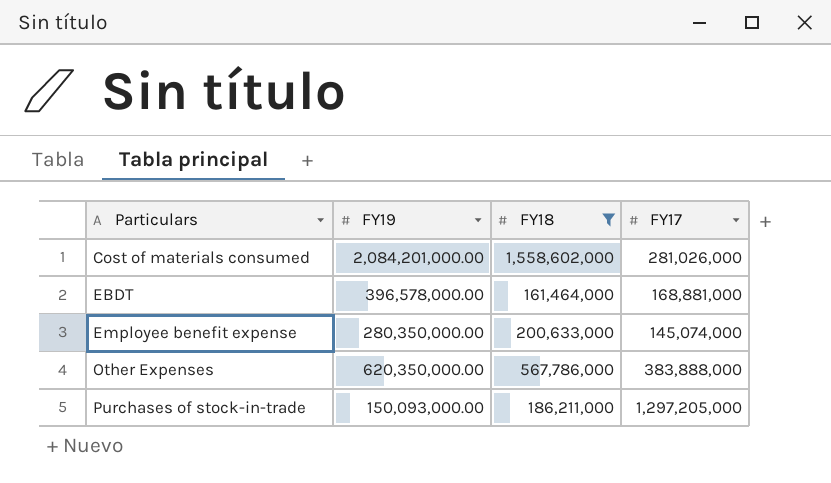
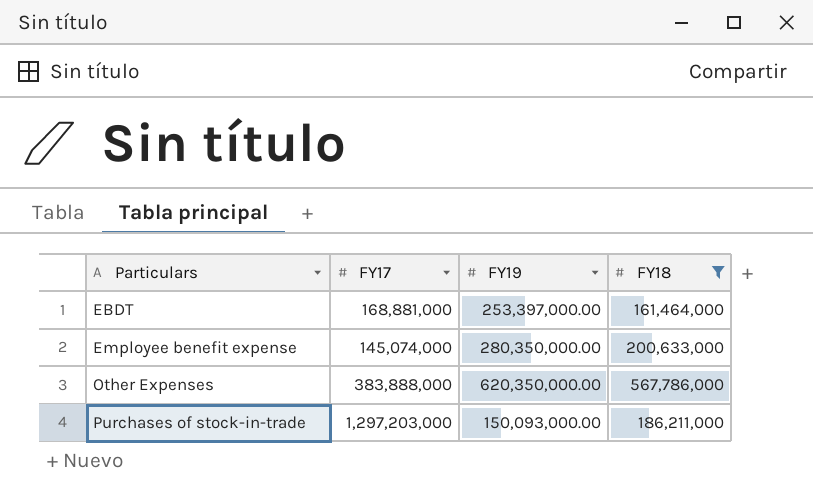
column FY17 | position: 4 -> 2
row Cost of materials consumed: 2,084,201,000.00 | 1,558,602,000 | 281,026,000 -> none
EBDT | FY19: 396,578,000.00 -> 253,397,000.00
Purchases of stock-in-trade | FY17: 1,297,205,000 -> 1,297,203,000

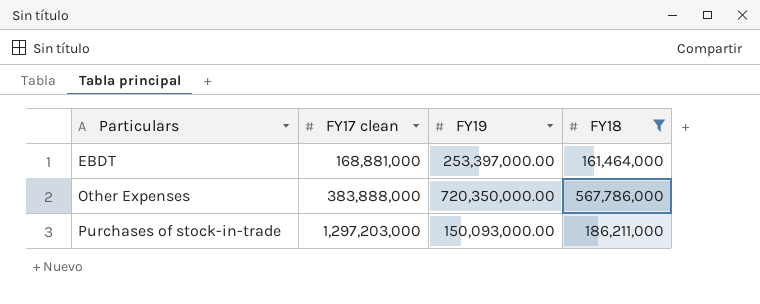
column name: FY17 -> FY17 clean
row Employee benefit expense: 145,074,000 | 280,350,000.00 | 200,633,000 -> none
Other Expenses | FY19: 620,350,000.00 -> 720,350,000.00

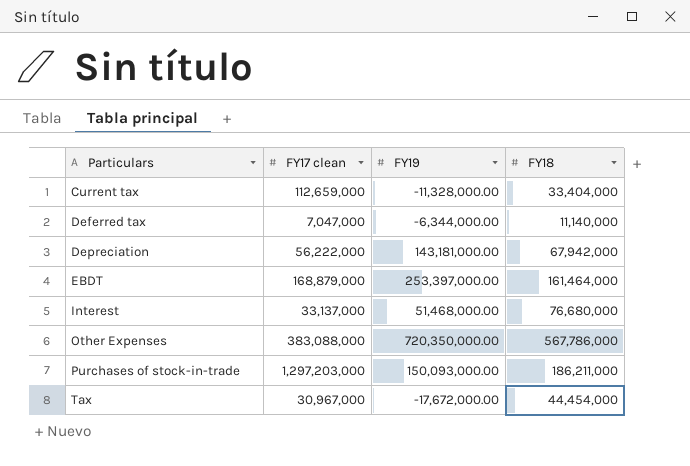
filter: FY18 >= 161,464,000 -> none
EBDT | FY17 clean: 168,881,000 -> 168,879,000
Other Expenses | FY17 clean: 383,888,000 -> 383,088,000

